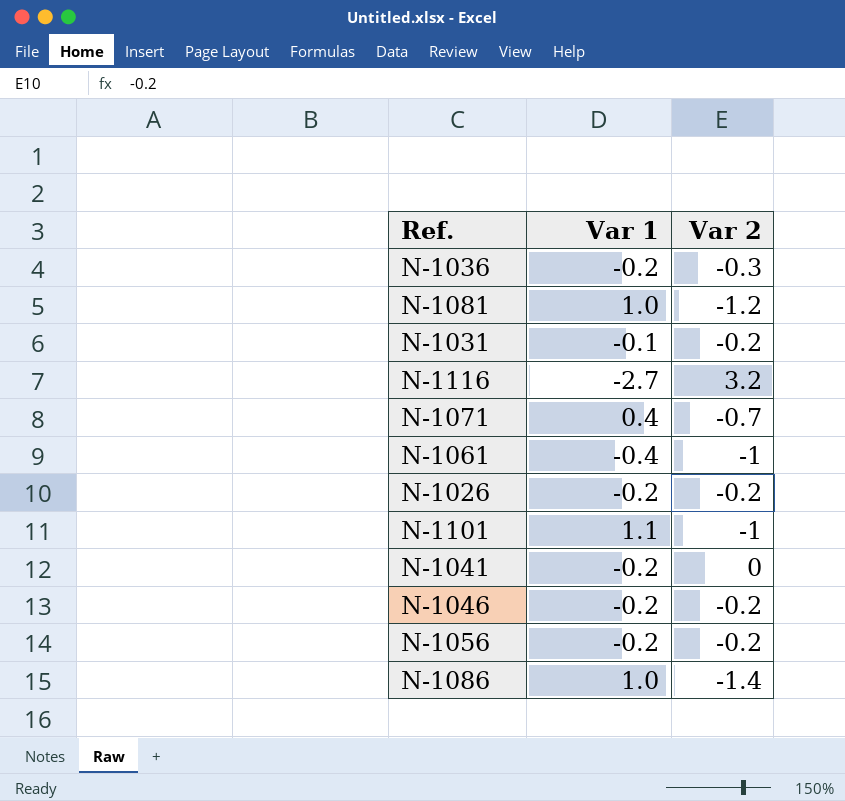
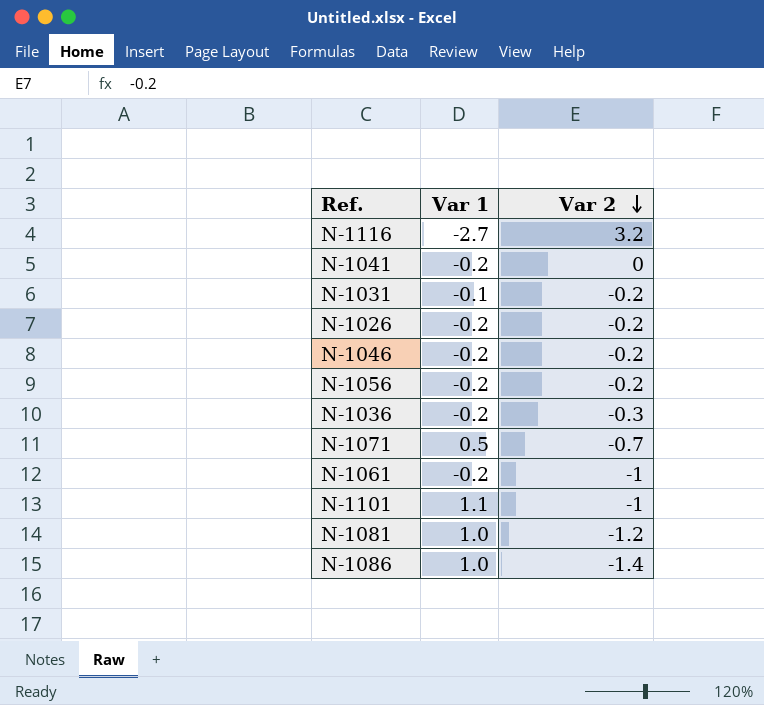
row order: none -> Var 2 descending
N-1071 | Var 1: 0.4 -> 0.5
N-1061 | Var 1: -0.4 -> -0.2

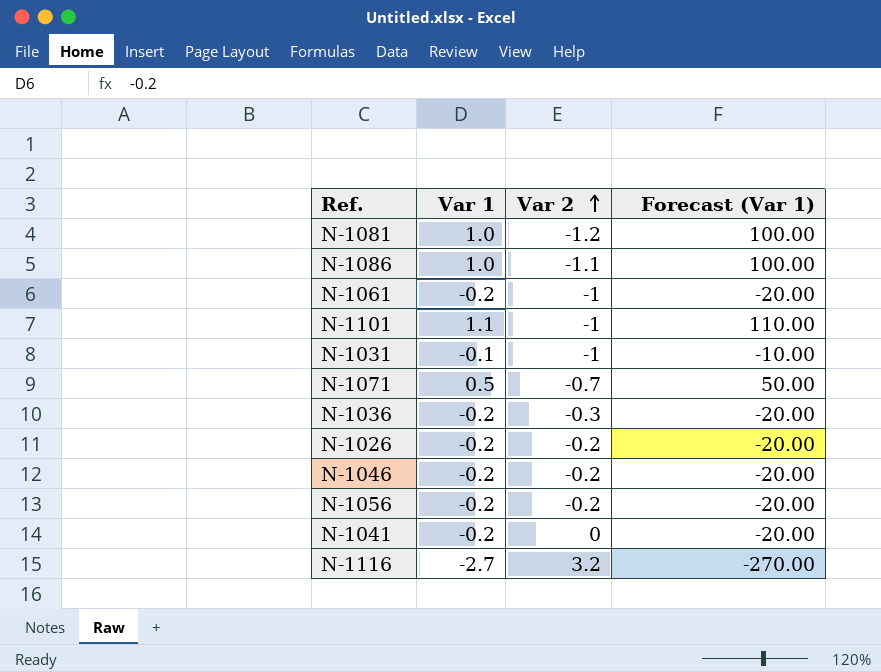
row order: Var 2 descending -> Var 2 ascending
column Forecast (Var 1) | formula: none -> [Var 1] * 100
N-1086 | Var 2: -1.4 -> -1.1
N-1031 | Var 2: -0.2 -> -1

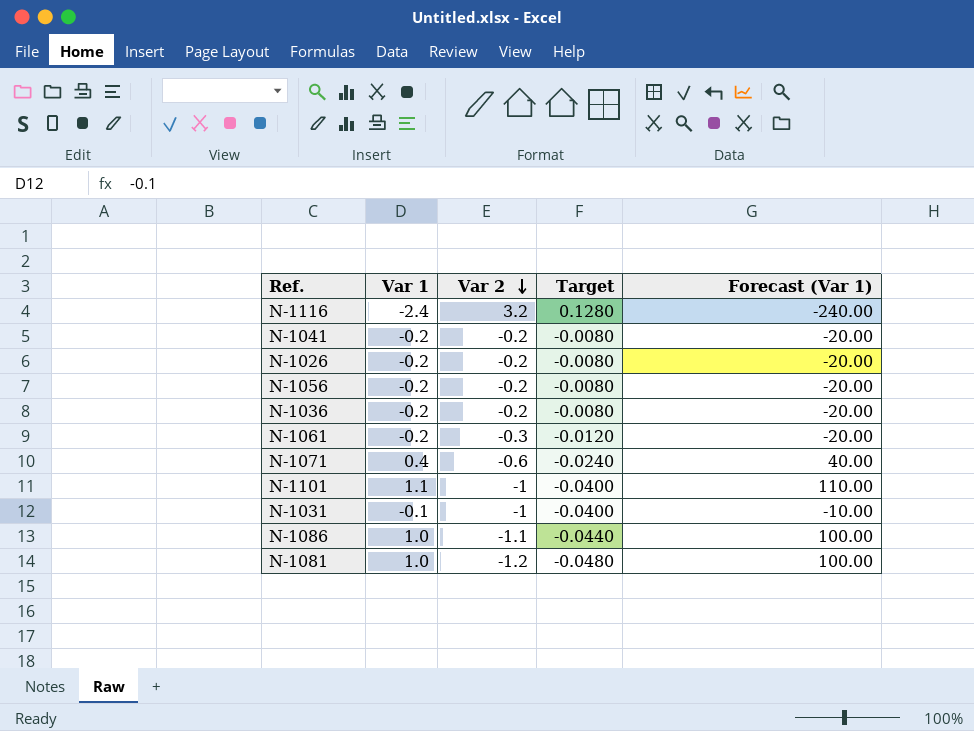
row order: Var 2 ascending -> Var 2 descending
column Target | formula: none -> [Var 2] * 0.04
row N-1046: -0.2 | -0.2 | -20.00 -> none
N-1116 | Var 1: -2.7 -> -2.4
N-1116 | Forecast (Var 1): -270.00 -> -240.00
N-1041 | Var 2: 0 -> -0.2
N-1036 | Var 2: -0.3 -> -0.2
N-1061 | Var 2: -1 -> -0.3
N-1071 | Var 1: 0.5 -> 0.4
N-1071 | Var 2: -0.7 -> -0.6
N-1071 | Forecast (Var 1): 50.00 -> 40.00

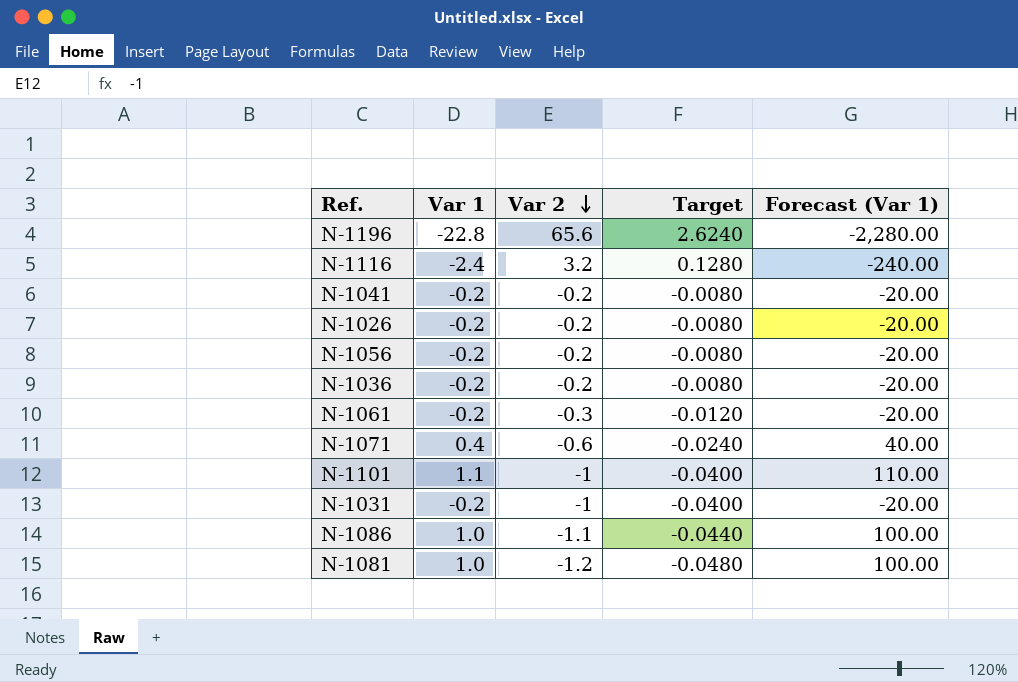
row N-1196: none -> -22.8 | 65.6 | 2.6240 | -2,280.00
N-1031 | Var 1: -0.1 -> -0.2
N-1031 | Forecast (Var 1): -10.00 -> -20.00

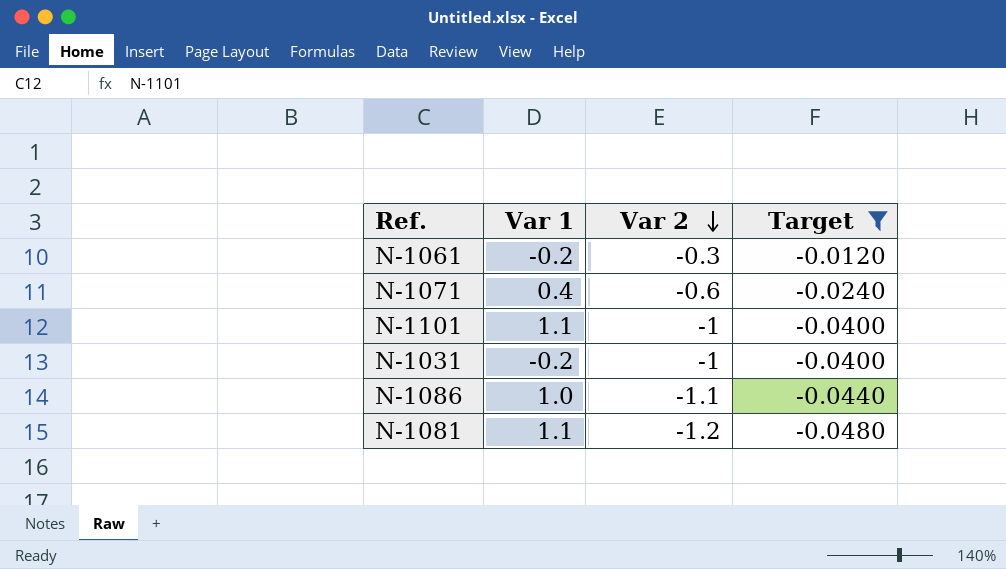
filter: none -> Target <= -0.0120
column Forecast (Var 1) | formula: [Var 1] * 100 -> none
N-1081 | Var 1: 1.0 -> 1.1

